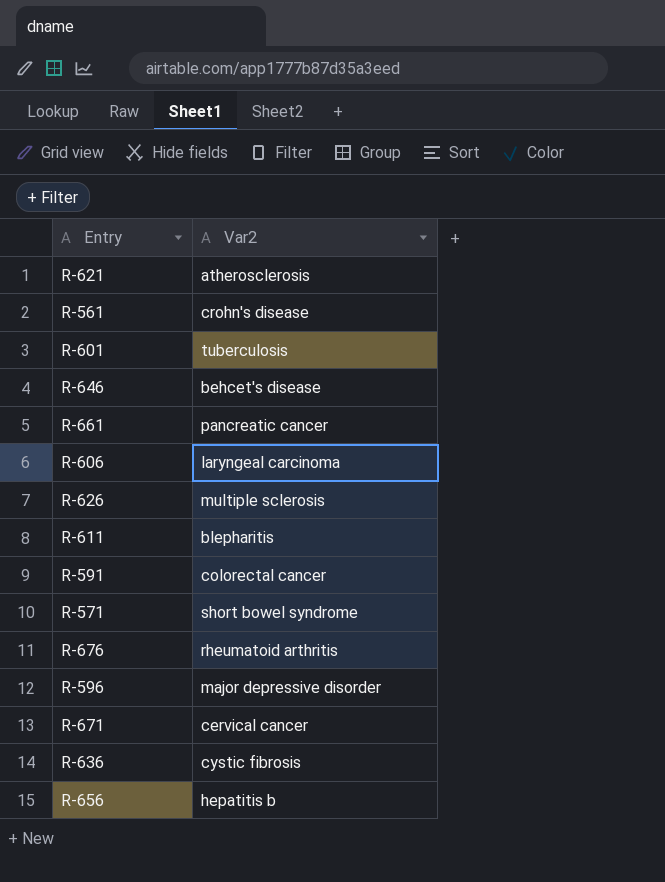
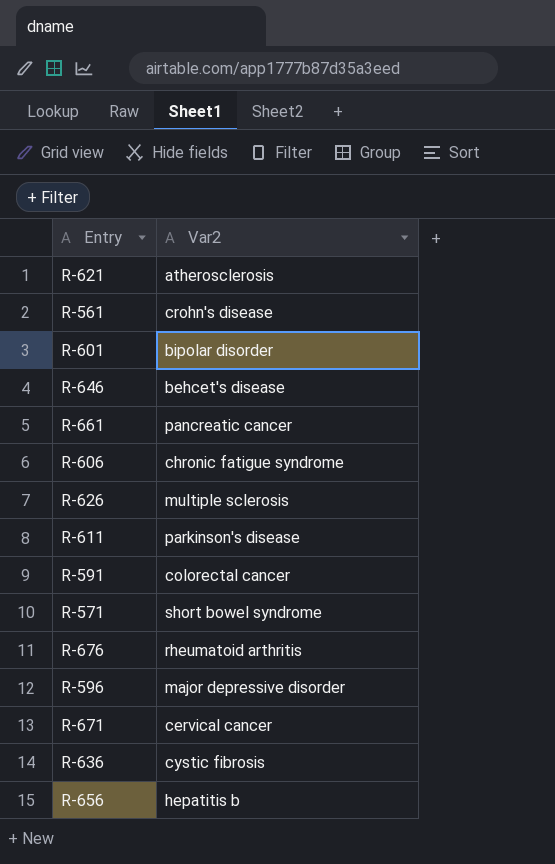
R-601 | Var2: tuberculosis -> bipolar disorder
R-606 | Var2: laryngeal carcinoma -> chronic fatigue syndrome
R-611 | Var2: blepharitis -> parkinson's disease

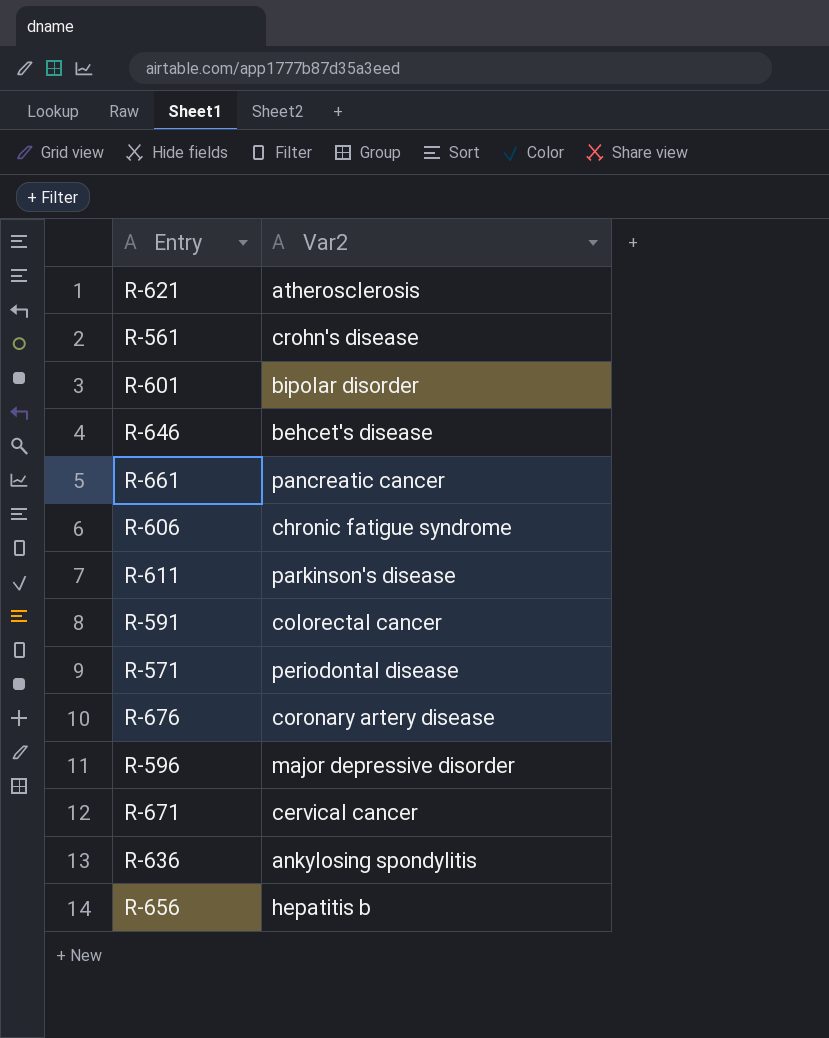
row R-626: multiple sclerosis -> none
R-571 | Var2: short bowel syndrome -> periodontal disease
R-676 | Var2: rheumatoid arthritis -> coronary artery disease
R-636 | Var2: cystic fibrosis -> ankylosing spondylitis

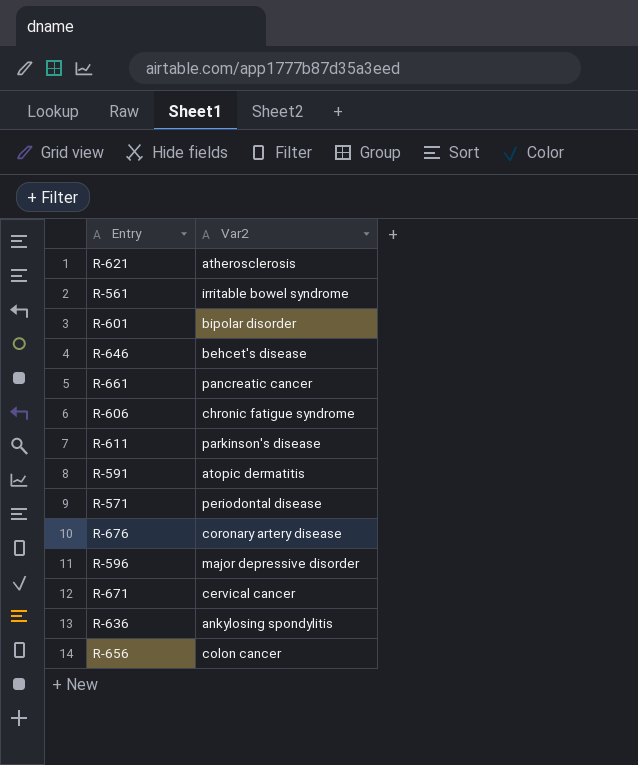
R-561 | Var2: crohn's disease -> irritable bowel syndrome
R-591 | Var2: colorectal cancer -> atopic dermatitis
R-656 | Var2: hepatitis b -> colon cancer

